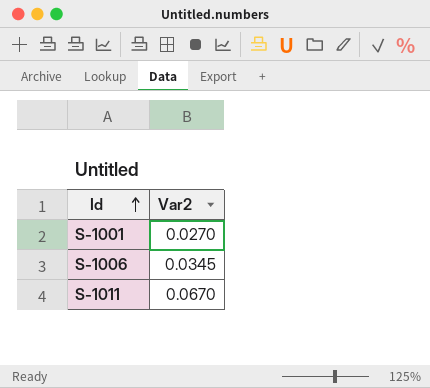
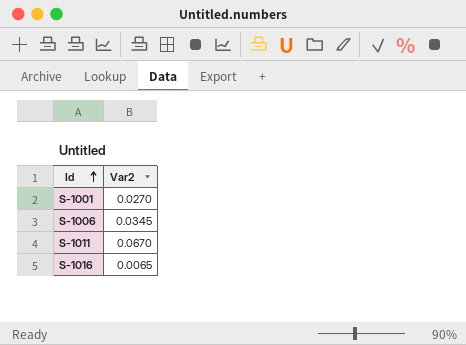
row S-1016: none -> 0.0065

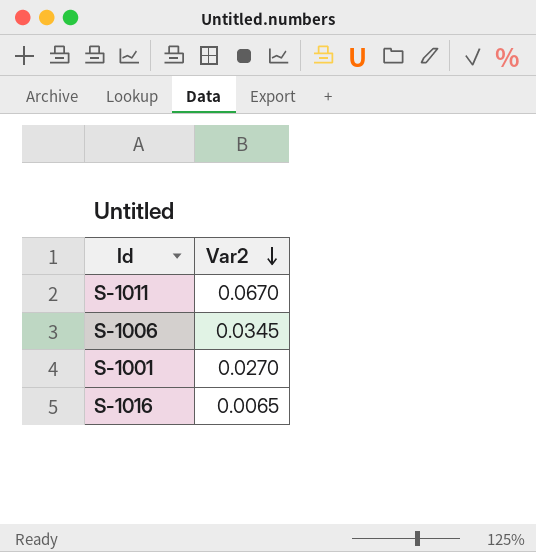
row order: Id ascending -> Var2 descending

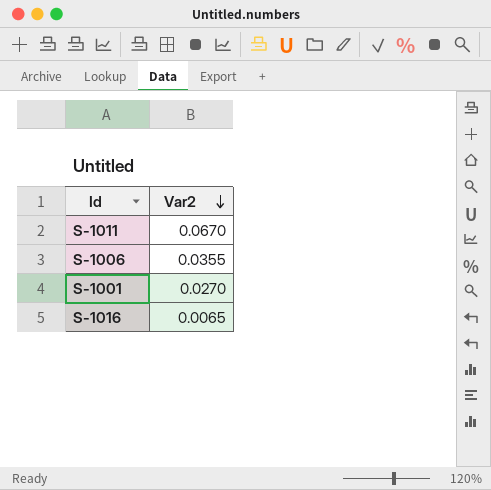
S-1006 | Var2: 0.0345 -> 0.0355

